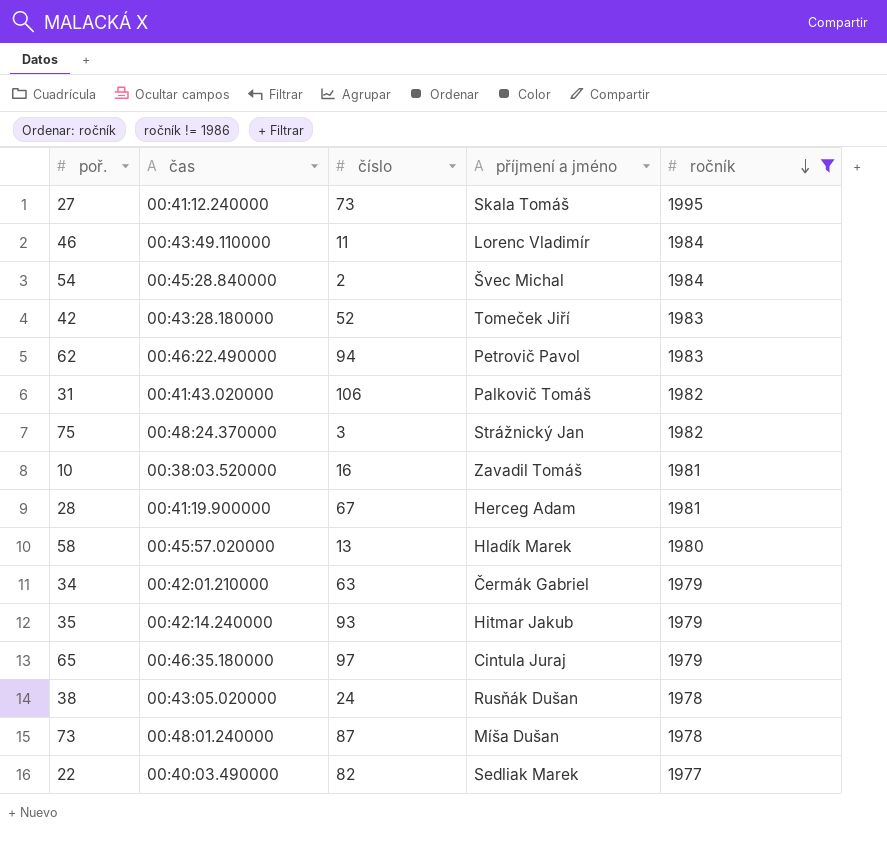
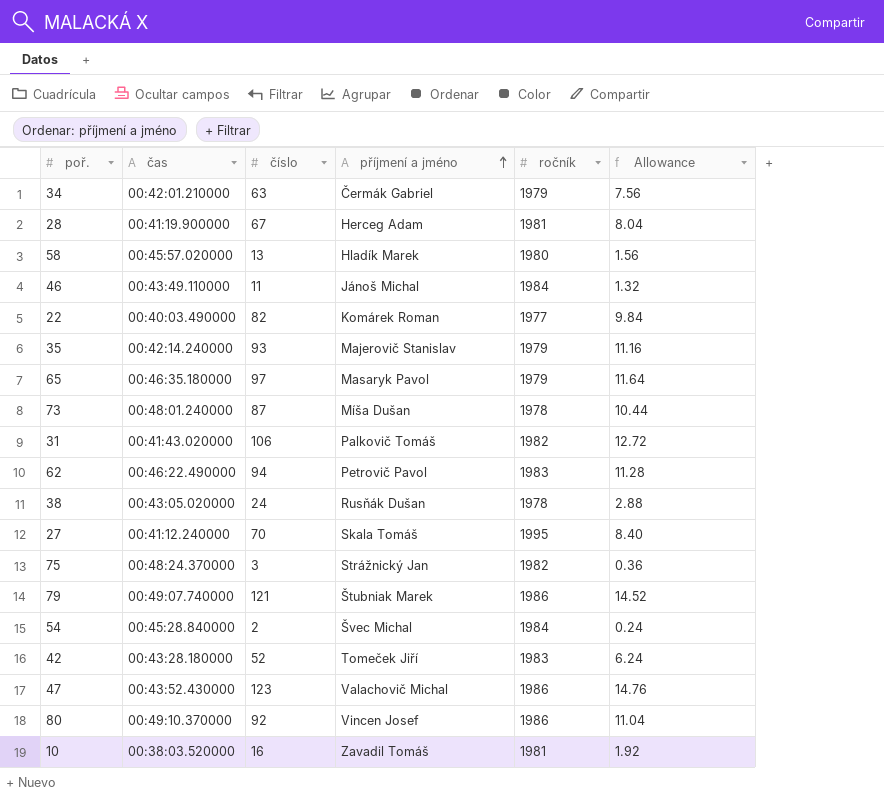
filter: ročník != 1986 -> none
row order: ročník descending -> příjmení a jméno ascending
column Allowance | formula: none -> [číslo] * 0.12
46 | příjmení a jméno: Lorenc Vladimír -> Jánoš Michal
22 | příjmení a jméno: Sedliak Marek -> Komárek Roman
35 | příjmení a jméno: Hitmar Jakub -> Majerovič Stanislav
65 | příjmení a jméno: Cintula Juraj -> Masaryk Pavol
27 | číslo: 73 -> 70

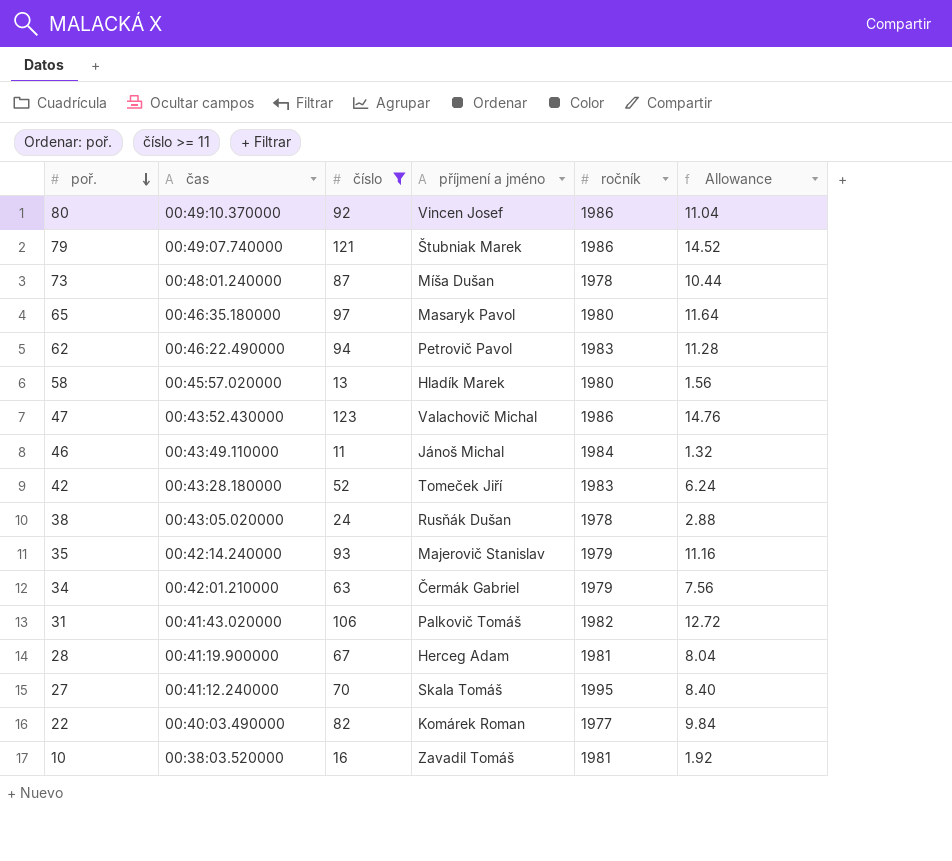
filter: none -> číslo >= 11
row order: příjmení a jméno ascending -> poř. descending
65 | ročník: 1979 -> 1980

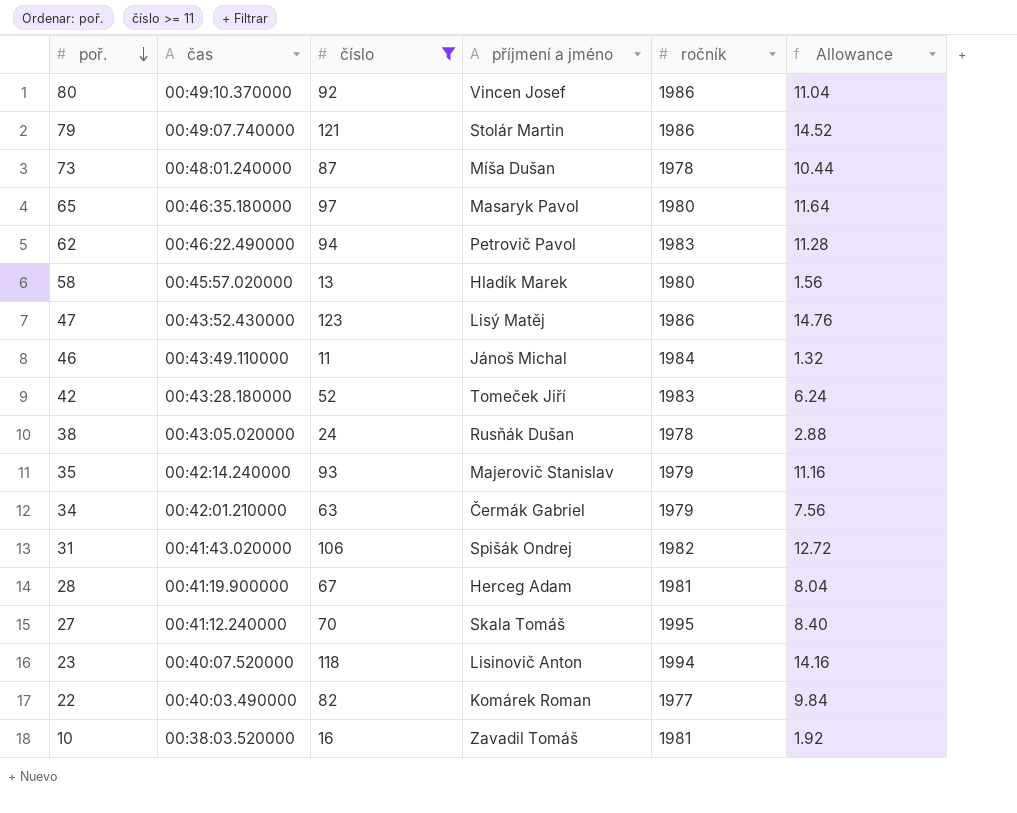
79 | příjmení a jméno: Štubniak Marek -> Stolár Martin
47 | příjmení a jméno: Valachovič Michal -> Lisý Matěj
31 | příjmení a jméno: Palkovič Tomáš -> Spišák Ondrej
row 23: none -> 00:40:07.520000 | 118 | Lisinovič Anton | 1994 | 14.16

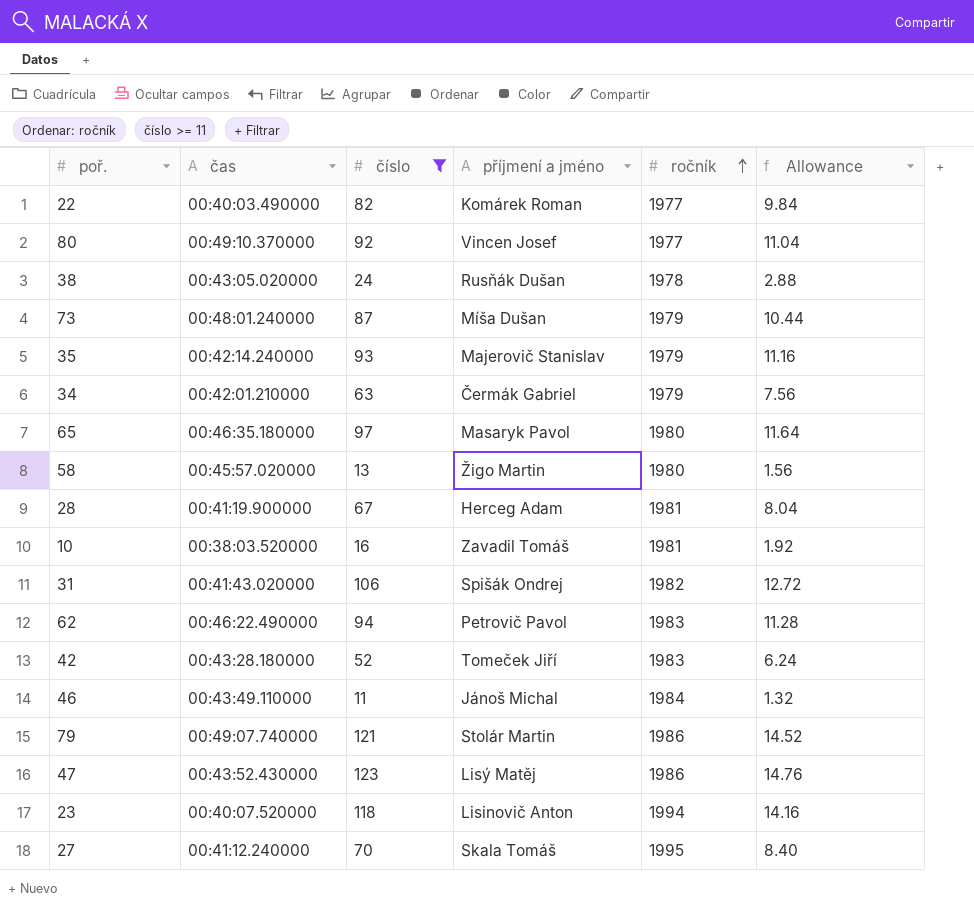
row order: poř. descending -> ročník ascending
80 | ročník: 1986 -> 1977
73 | ročník: 1978 -> 1979
58 | příjmení a jméno: Hladík Marek -> Žigo Martin

